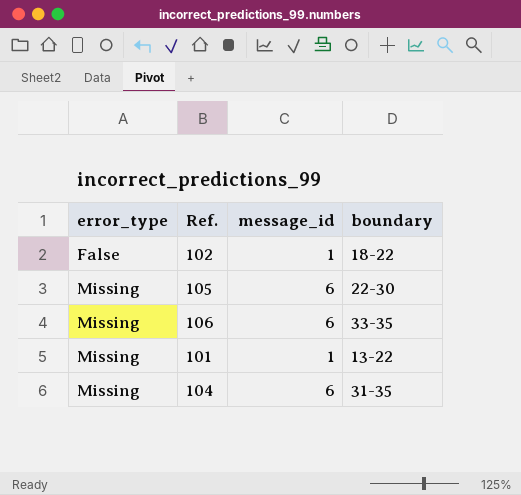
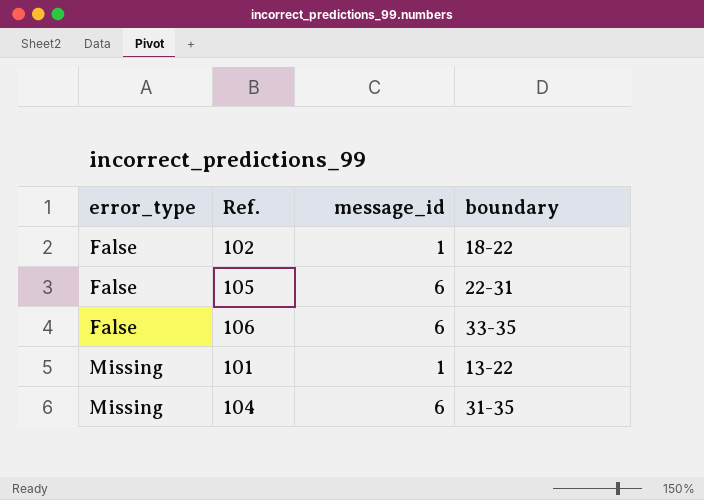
105 | error_type: Missing -> False
105 | boundary: 22-30 -> 22-31
106 | error_type: Missing -> False

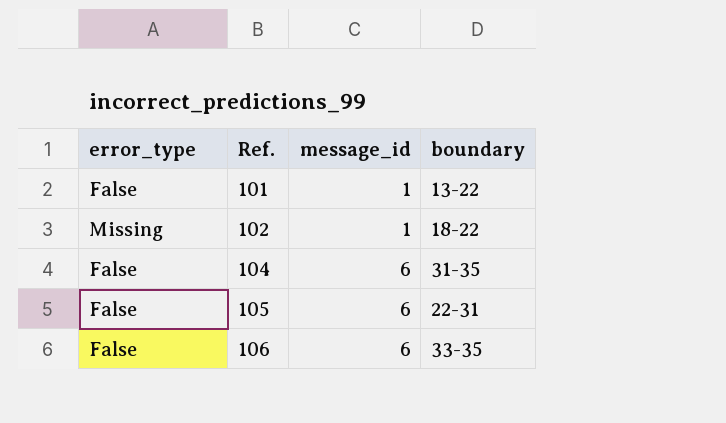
row order: error_type ascending -> Ref. ascending
101 | error_type: Missing -> False
102 | error_type: False -> Missing
104 | error_type: Missing -> False

